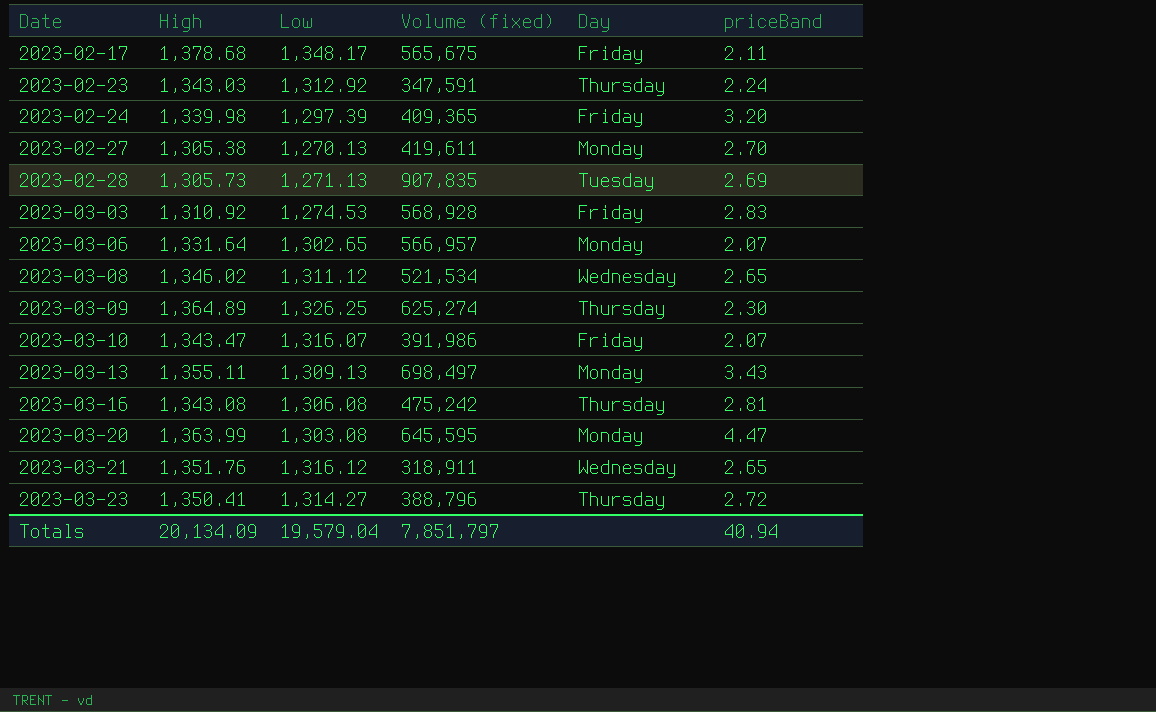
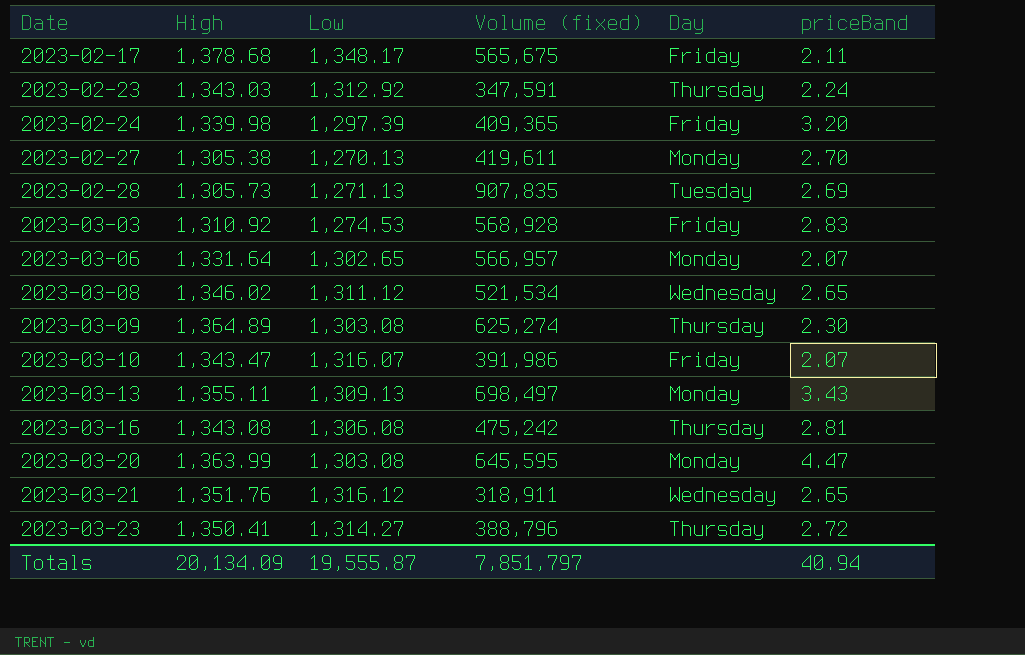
2023-03-09 | Low: 1,326.25 -> 1,303.08
Totals | Low: 19,579.04 -> 19,555.87

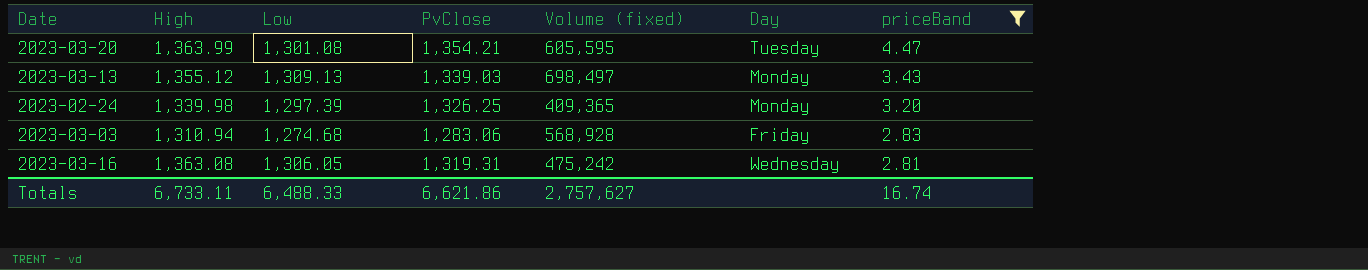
filter: none -> priceBand >= 2.81
row order: Date ascending -> priceBand descending
column PvClose | position: none -> 4
2023-03-20 | Low: 1,303.08 -> 1,301.08
2023-03-20 | Volume (fixed): 645,595 -> 605,595
2023-03-20 | Day: Monday -> Tuesday
2023-03-13 | High: 1,355.11 -> 1,355.12
2023-02-24 | Day: Friday -> Monday
2023-03-03 | High: 1,310.92 -> 1,310.94
2023-03-03 | Low: 1,274.53 -> 1,274.68
2023-03-16 | High: 1,343.08 -> 1,363.08
2023-03-16 | Low: 1,306.08 -> 1,306.05
2023-03-16 | Day: Thursday -> Wednesday
Totals | High: 20,134.09 -> 6,733.11
Totals | Low: 19,555.87 -> 6,488.33
Totals | Volume (fixed): 7,851,797 -> 2,757,627
Totals | priceBand: 40.94 -> 16.74

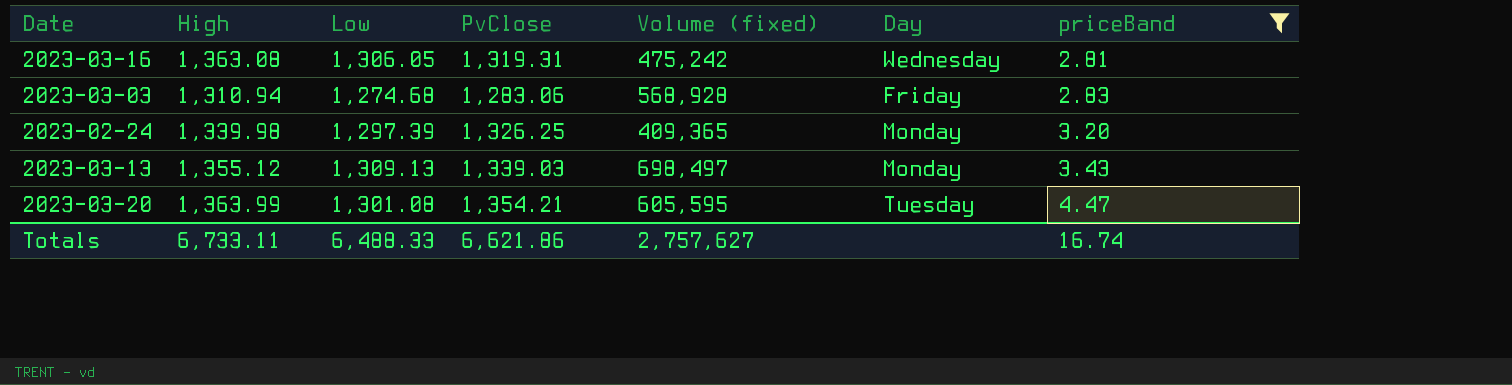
row order: priceBand descending -> priceBand ascending

